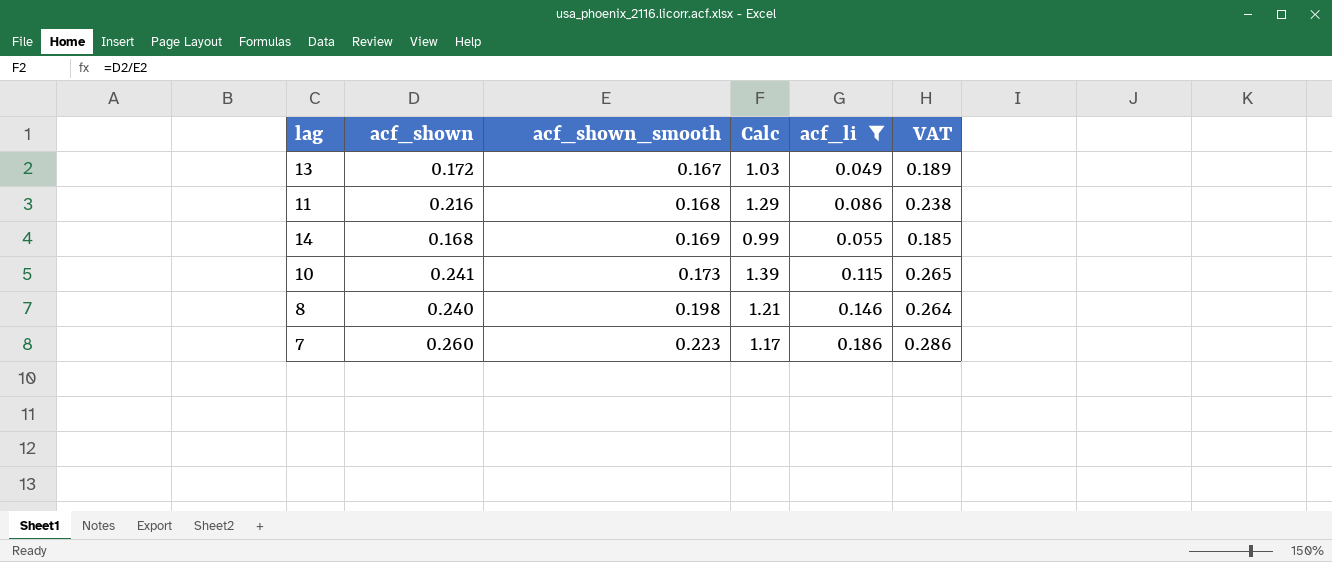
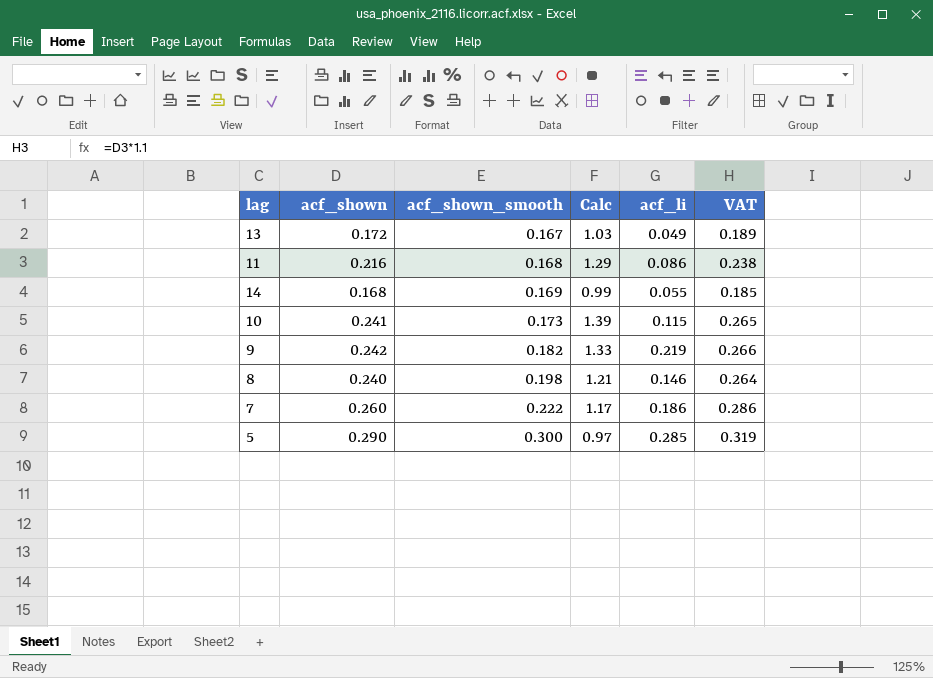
filter: acf_li <= 0.186 -> none
7 | acf_shown_smooth: 0.223 -> 0.222

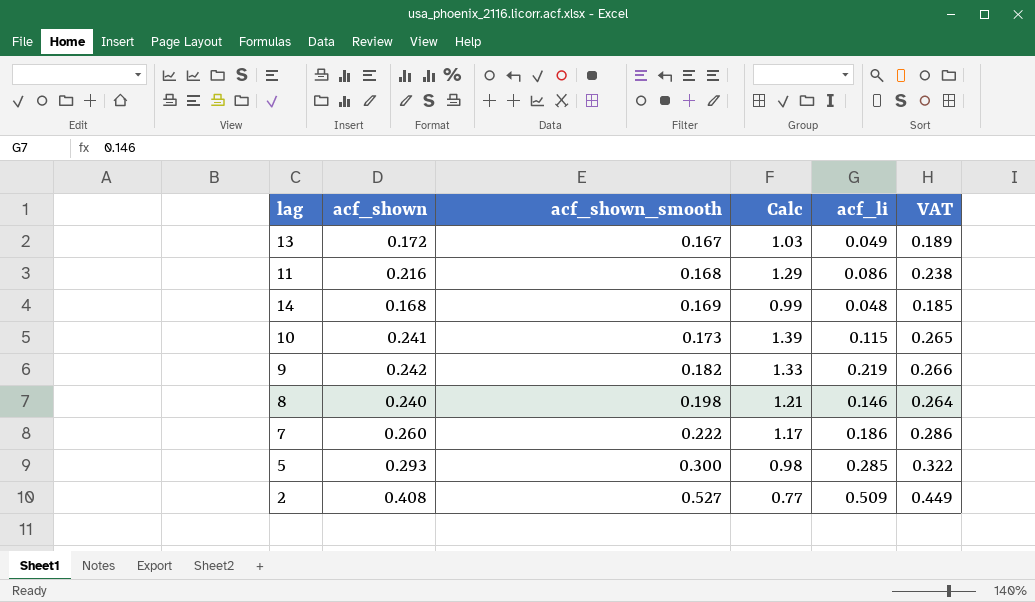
14 | acf_li: 0.055 -> 0.048
5 | acf_shown: 0.290 -> 0.293
5 | Calc: 0.97 -> 0.98
5 | VAT: 0.319 -> 0.322
row 2: none -> 0.408 | 0.527 | 0.77 | 0.509 | 0.449

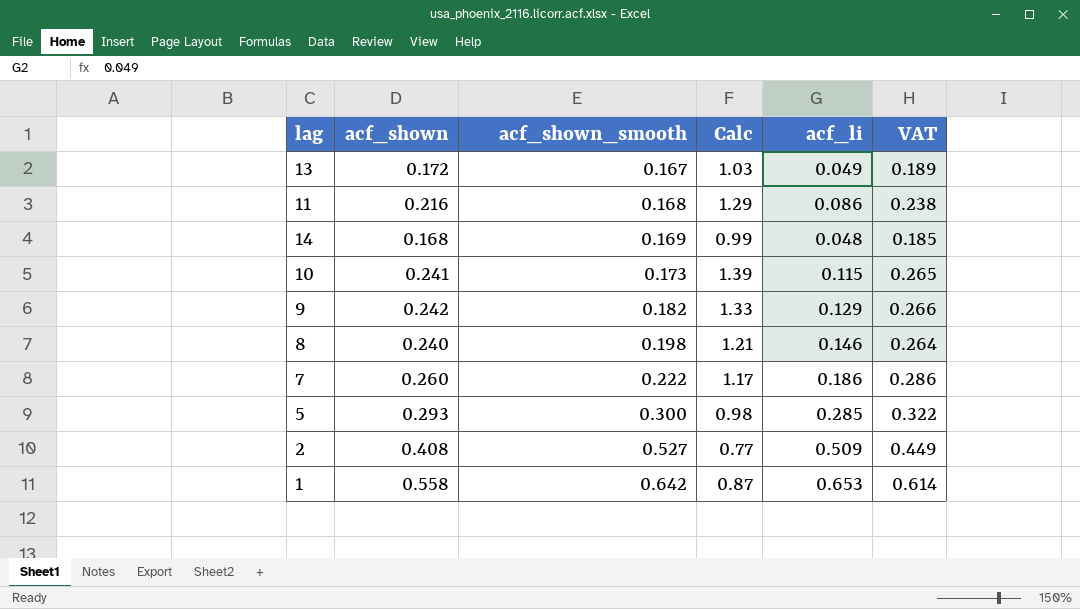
9 | acf_li: 0.219 -> 0.129
row 1: none -> 0.558 | 0.642 | 0.87 | 0.653 | 0.614

